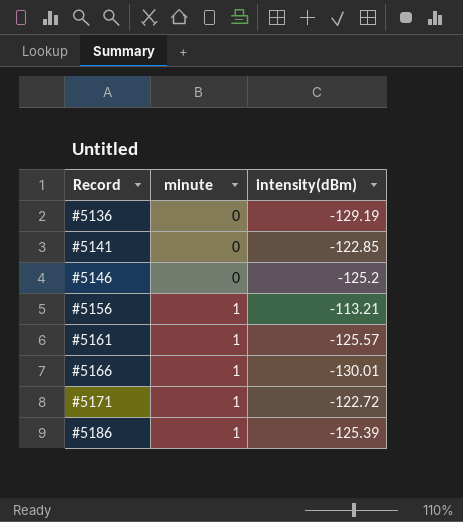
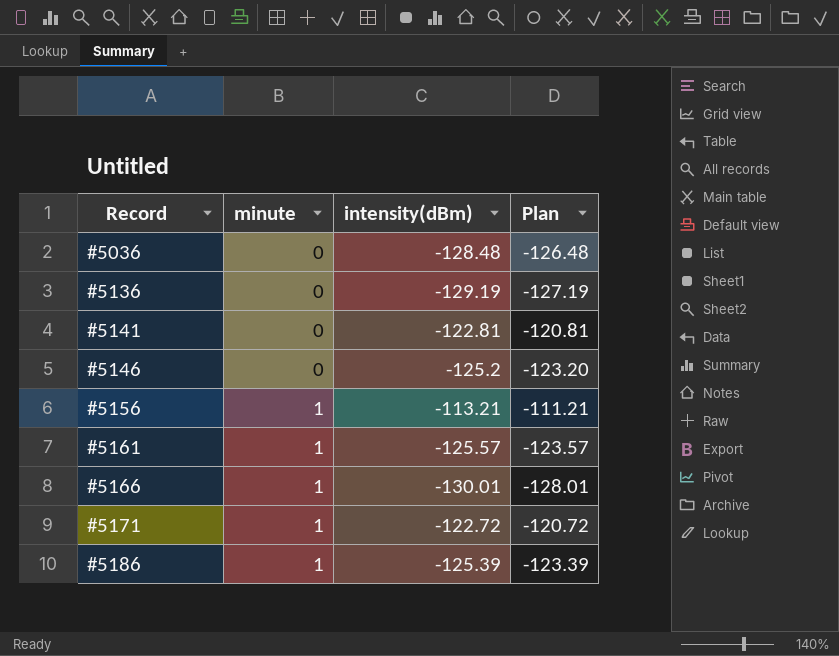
column Plan | formula: none -> [intensity(dBm)] + 2
row #5036: none -> 0 | -128.48 | -126.48
#5141 | intensity(dBm): -122.85 -> -122.81

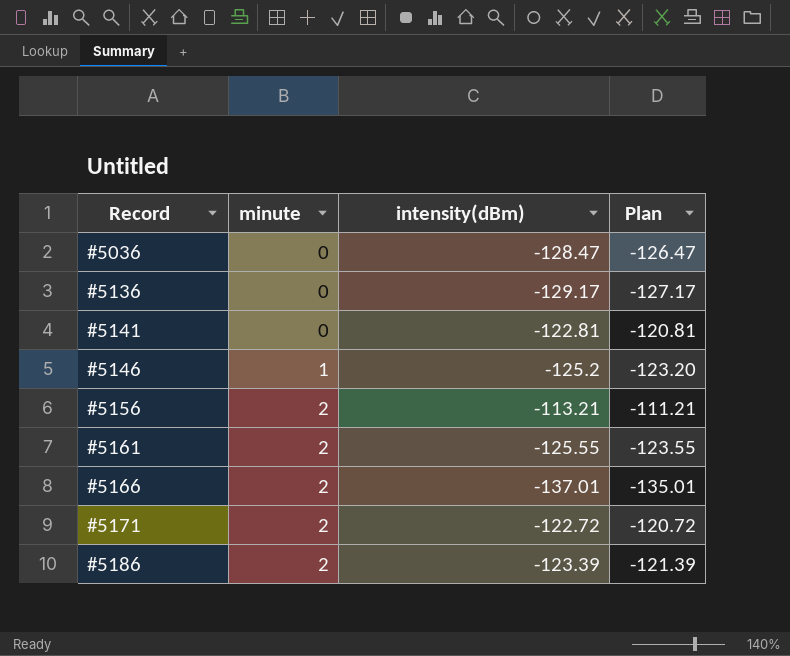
#5036 | intensity(dBm): -128.48 -> -128.47
#5036 | Plan: -126.48 -> -126.47
#5136 | intensity(dBm): -129.19 -> -129.17
#5136 | Plan: -127.19 -> -127.17
#5146 | minute: 0 -> 1
#5156 | minute: 1 -> 2
#5161 | minute: 1 -> 2
#5161 | intensity(dBm): -125.57 -> -125.55
#5161 | Plan: -123.57 -> -123.55
#5166 | minute: 1 -> 2
#5166 | intensity(dBm): -130.01 -> -137.01
#5166 | Plan: -128.01 -> -135.01
#5171 | minute: 1 -> 2
#5186 | minute: 1 -> 2
#5186 | intensity(dBm): -125.39 -> -123.39
#5186 | Plan: -123.39 -> -121.39

